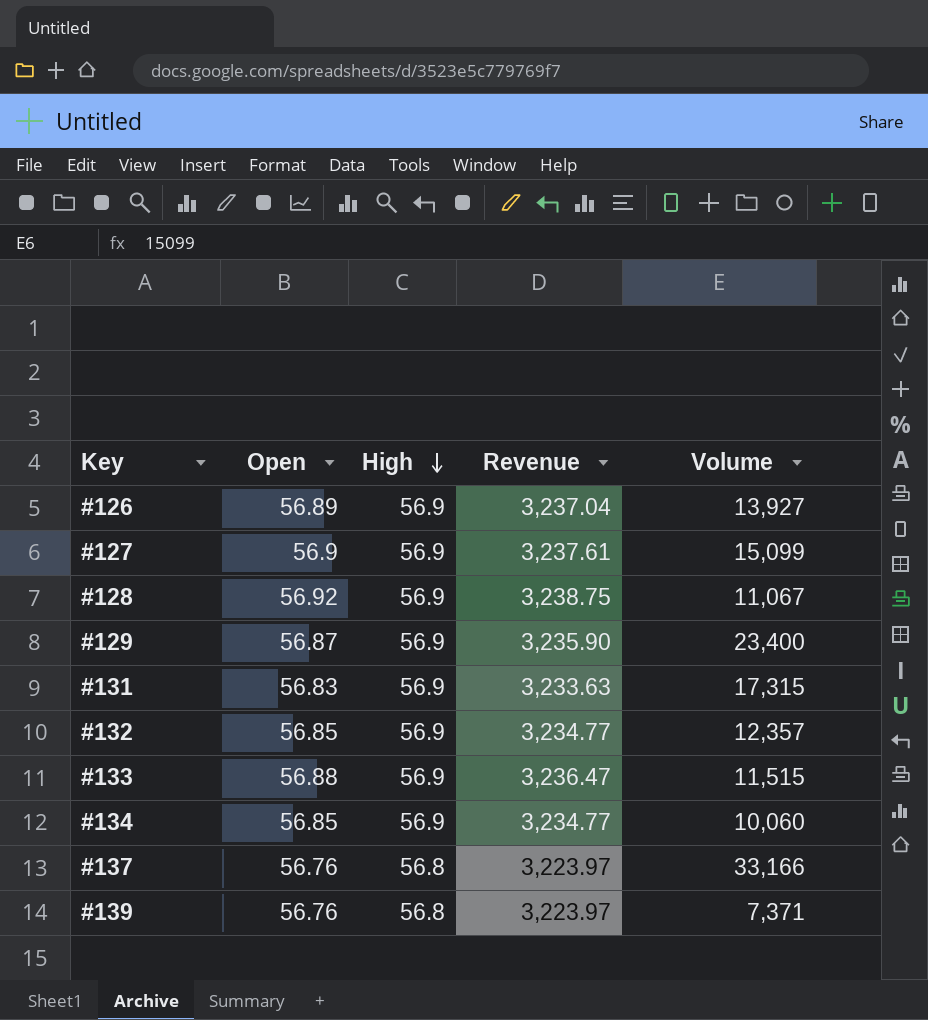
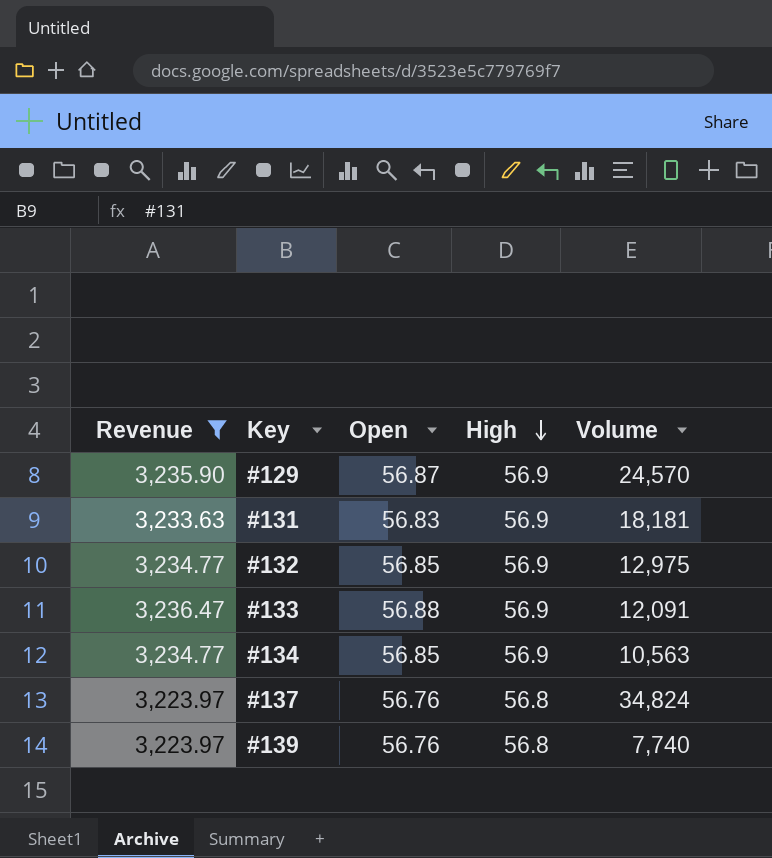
filter: none -> Revenue <= 3,236.47
column Revenue | position: 4 -> 1
#129 | Volume: 23,400 -> 24,570
#131 | Volume: 17,315 -> 18,181
#132 | Volume: 12,357 -> 12,975
#133 | Volume: 11,515 -> 12,091
#134 | Volume: 10,060 -> 10,563
#137 | Volume: 33,166 -> 34,824
#139 | Volume: 7,371 -> 7,740

